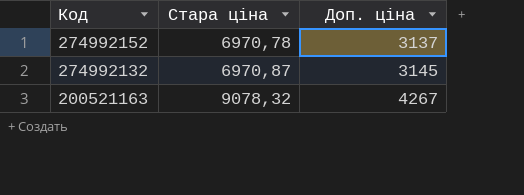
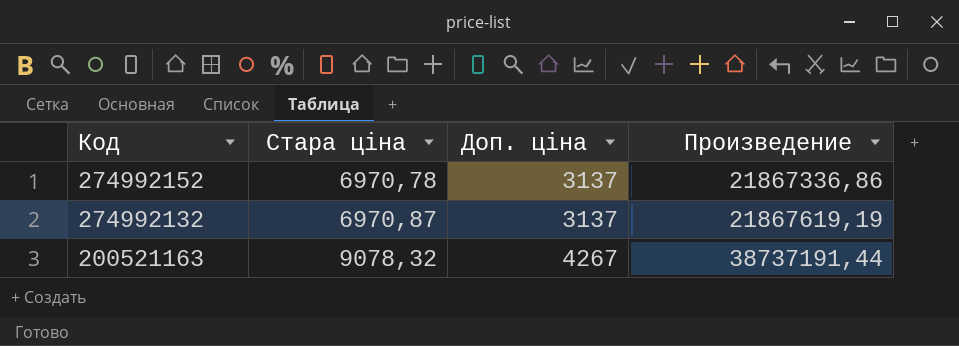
column Произведение | formula: none -> [Стара ціна] * [Доп. ціна]
274992132 | Доп. ціна: 3145 -> 3137

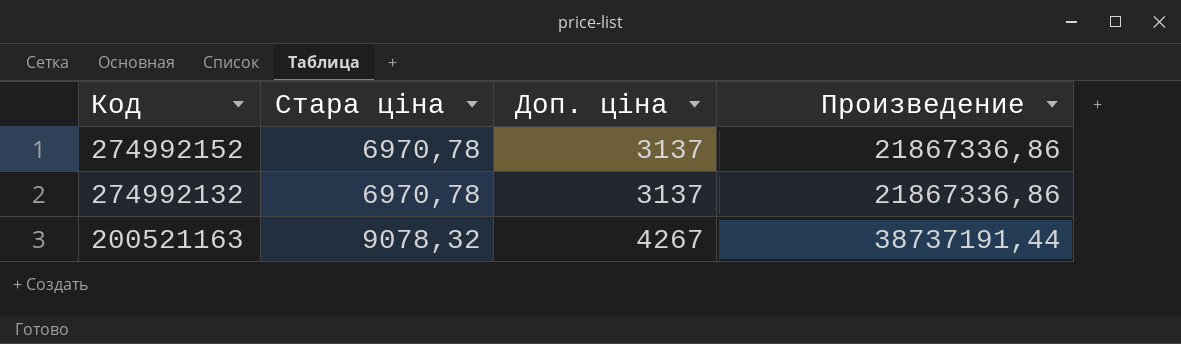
274992132 | Стара ціна: 6970,87 -> 6970,78
274992132 | Произведение: 21867619,19 -> 21867336,86

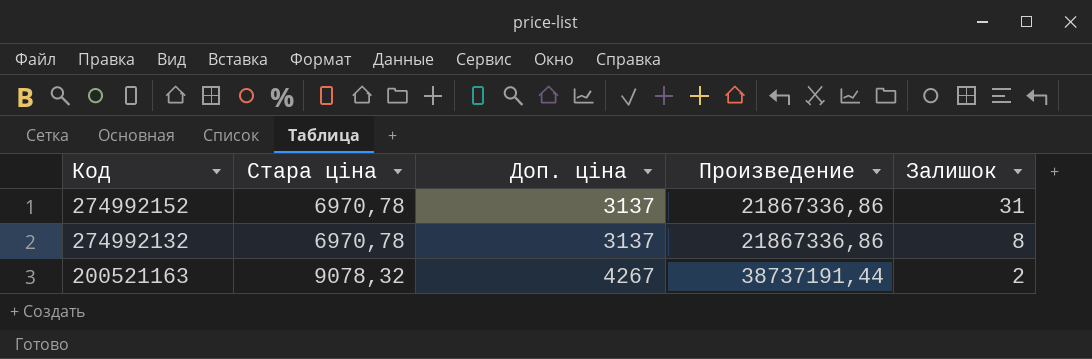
column Залишок | position: none -> 5

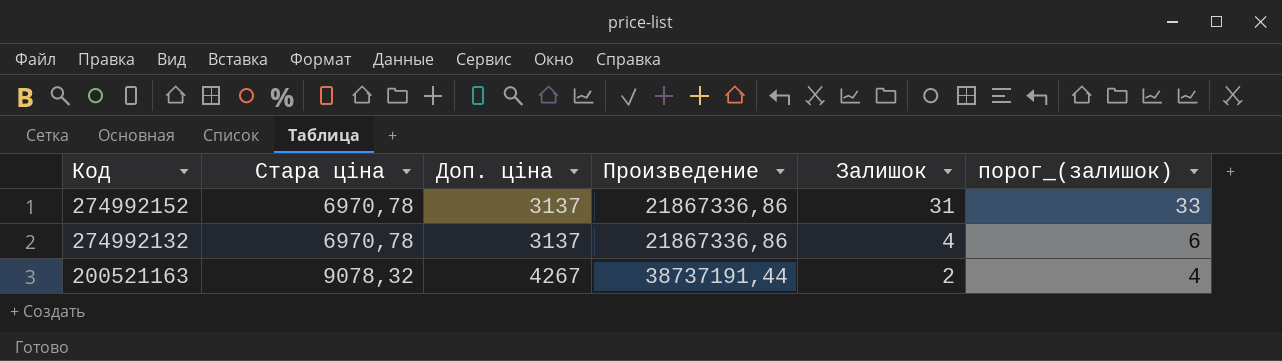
column порог_(залишок) | formula: none -> [Залишок] + 2
274992132 | Залишок: 8 -> 4

